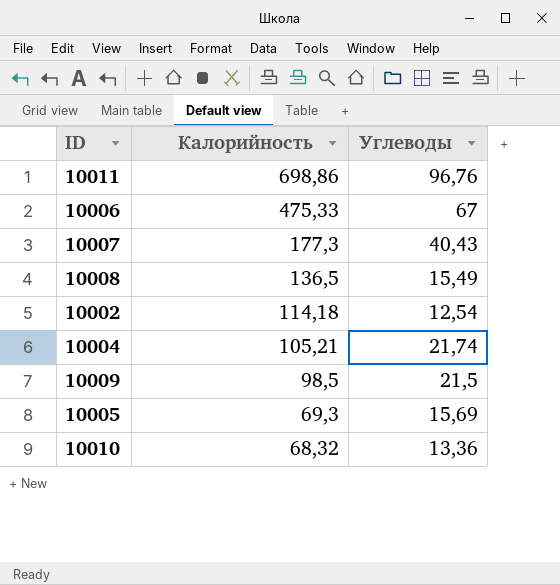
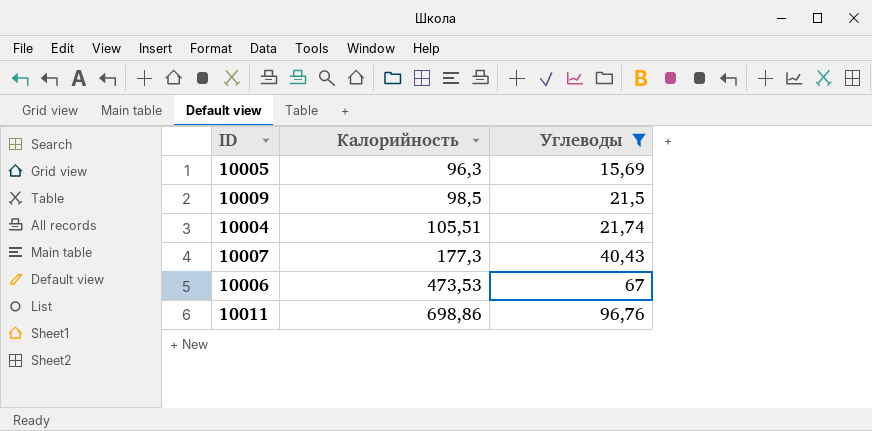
filter: none -> Углеводы >= 15,69
row order: Калорийность descending -> Калорийность ascending
10005 | Калорийность: 69,3 -> 96,3
10004 | Калорийность: 105,21 -> 105,51
10006 | Калорийность: 475,33 -> 473,53

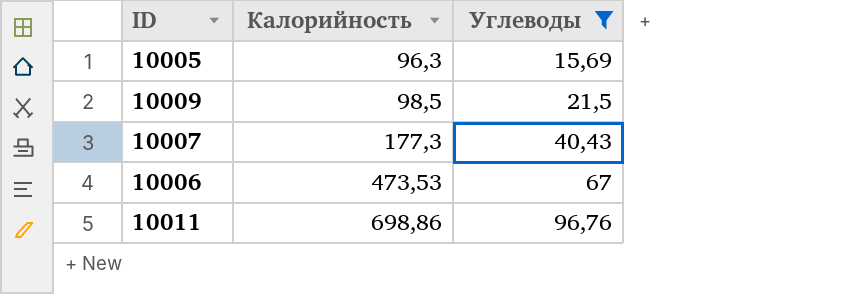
row 10004: 105,51 | 21,74 -> none

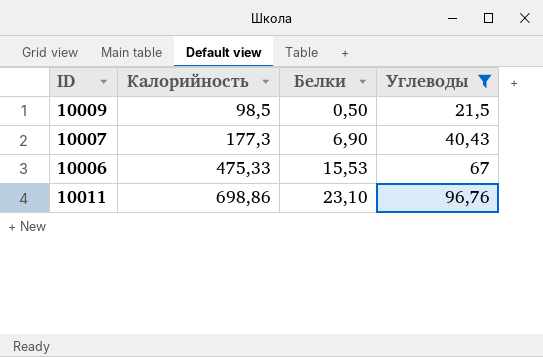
column Белки | position: none -> 3
row 10005: 96,3 | 15,69 -> none
10006 | Калорийность: 473,53 -> 475,33

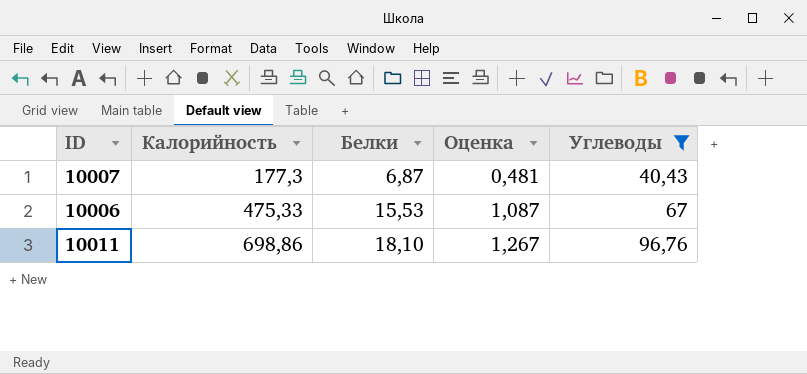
column Оценка | formula: none -> [Белки] * 0,07
row 10009: 98,5 | 0,50 | 21,5 -> none
10007 | Белки: 6,90 -> 6,87
10011 | Белки: 23,10 -> 18,10

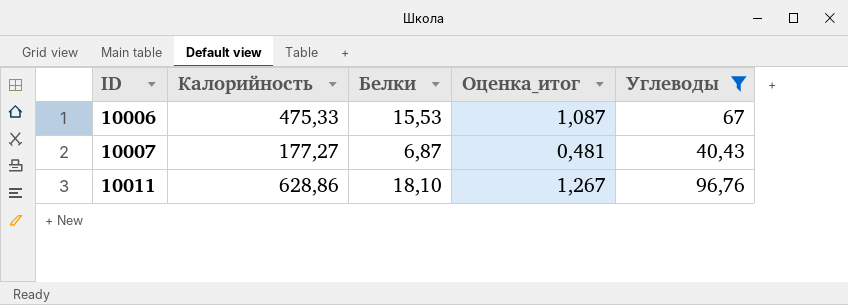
row order: Калорийность ascending -> ID ascending
column name: Оценка -> Оценка_итог
10007 | Калорийность: 177,3 -> 177,27
10011 | Калорийность: 698,86 -> 628,86

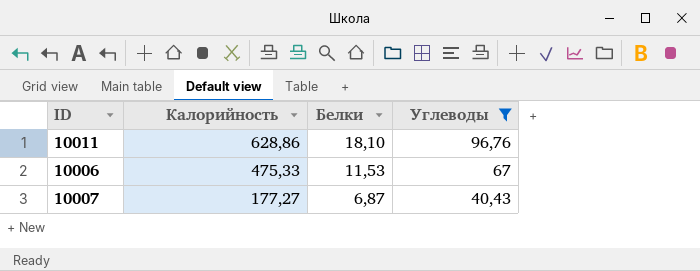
row order: ID ascending -> Калорийность descending
column Оценка_итог | formula: [Белки] * 0,07 -> none
10006 | Белки: 15,53 -> 11,53

